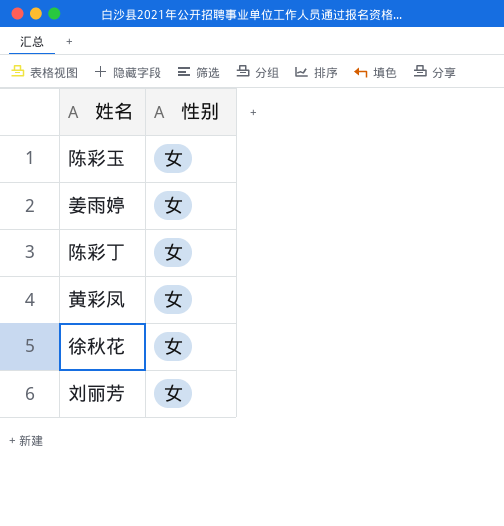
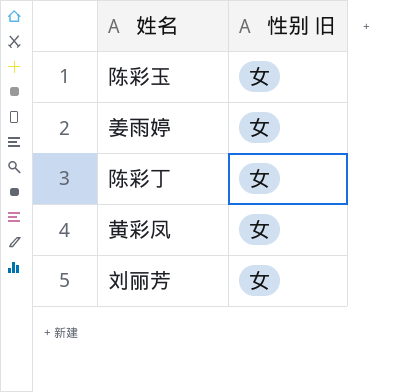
column name: 性别 -> 性别 旧
row 徐秋花: 女 -> none

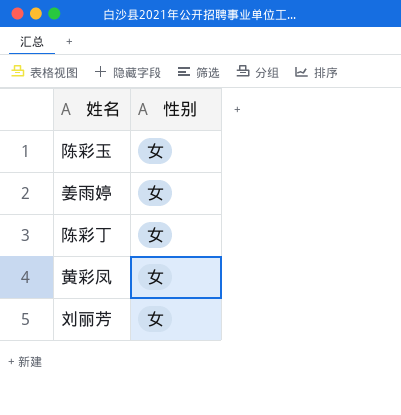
column name: 性别 旧 -> 性别

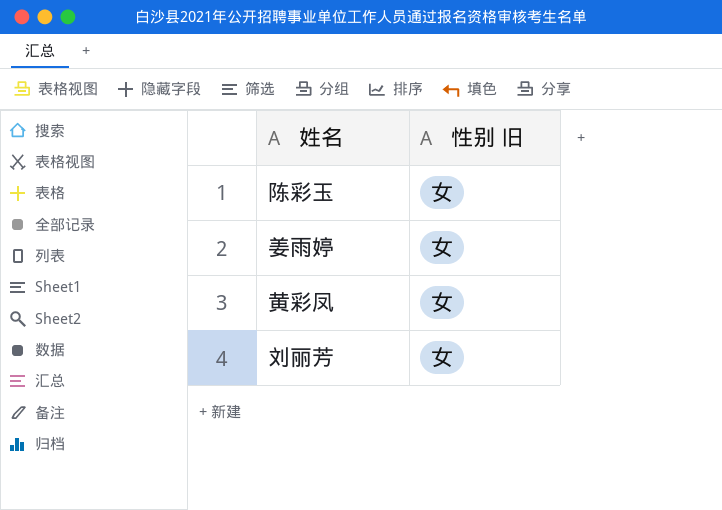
column name: 性别 -> 性别 旧
row 陈彩丁: 女 -> none

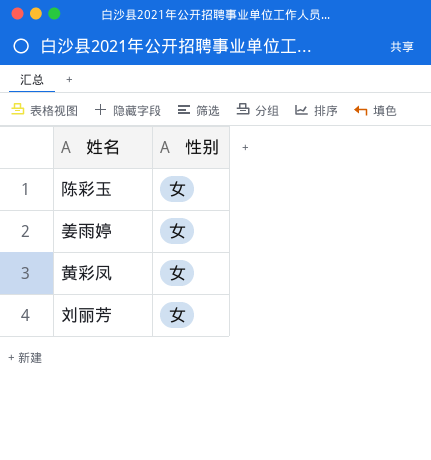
column name: 性别 旧 -> 性别

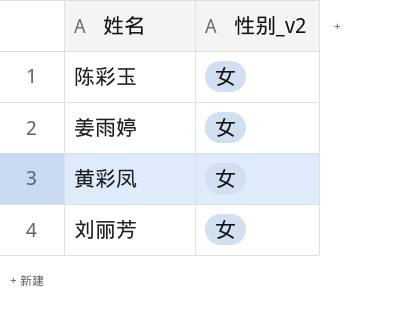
column name: 性别 -> 性别_v2

